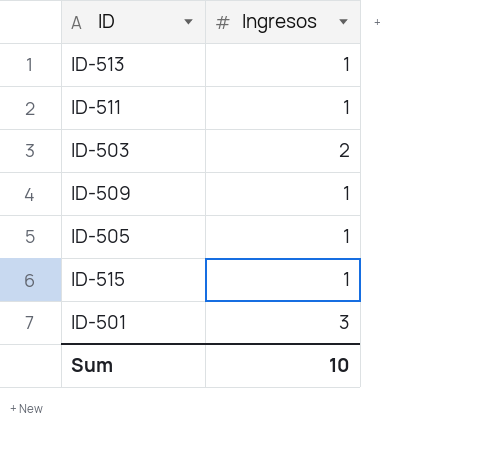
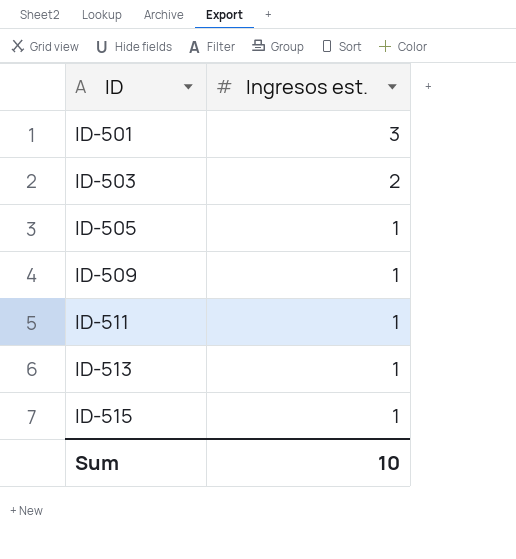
row order: none -> ID ascending
column name: Ingresos -> Ingresos est.

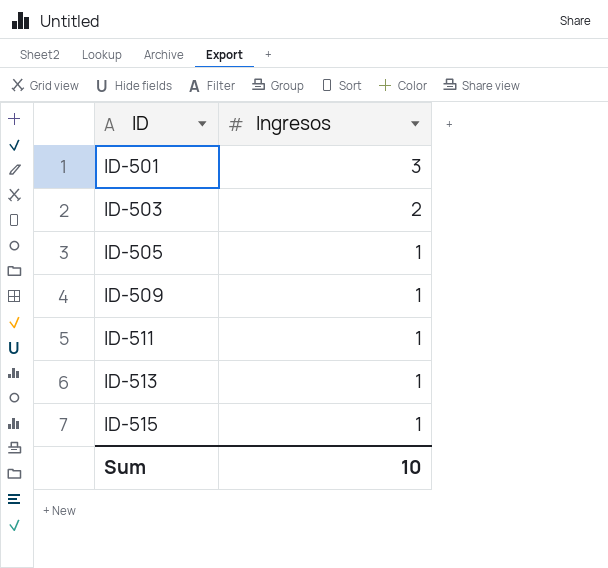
column name: Ingresos est. -> Ingresos

